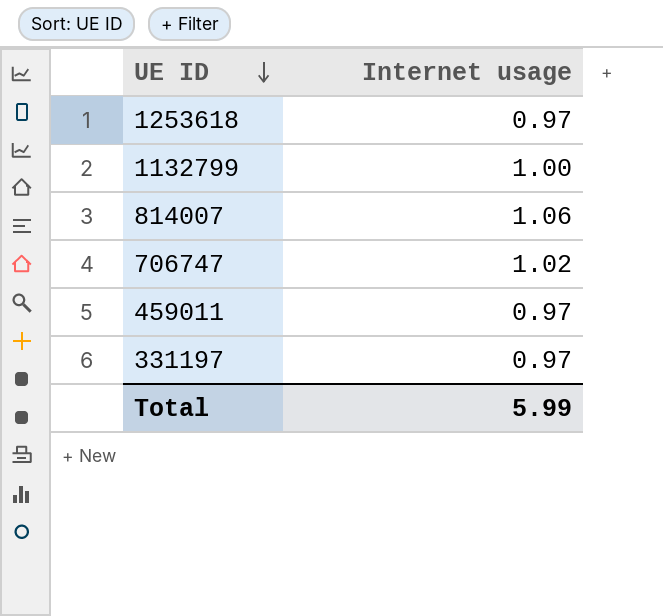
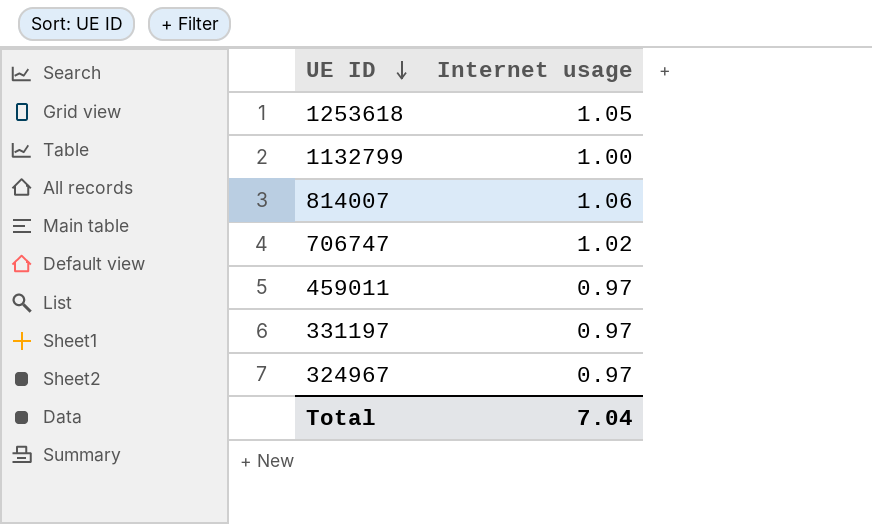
1253618 | Internet usage: 0.97 -> 1.05
row 324967: none -> 0.97
Total | Internet usage: 5.99 -> 7.04

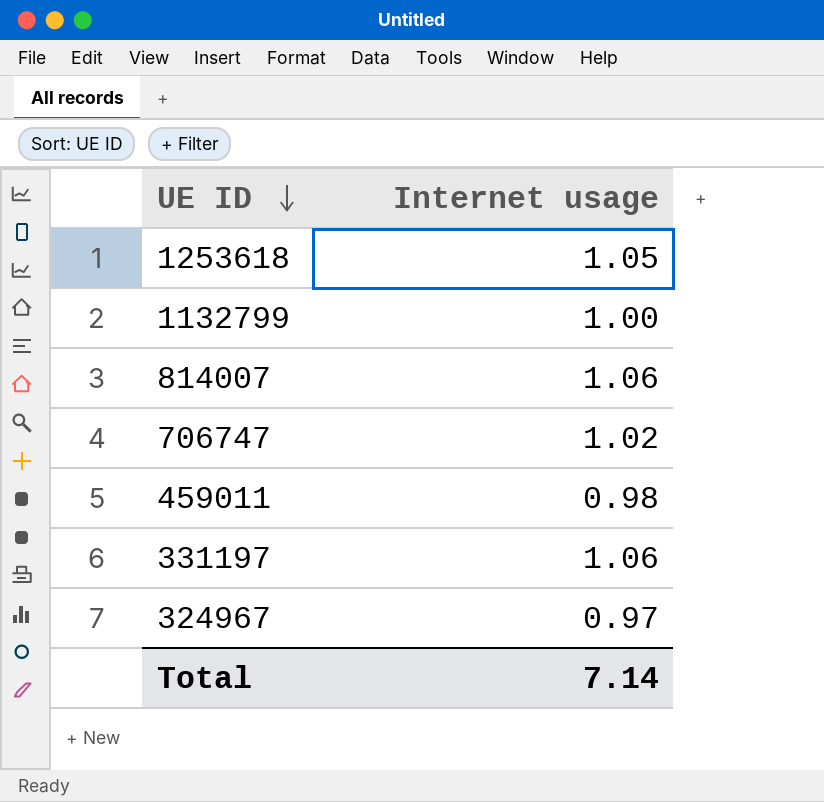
459011 | Internet usage: 0.97 -> 0.98
331197 | Internet usage: 0.97 -> 1.06
Total | Internet usage: 7.04 -> 7.14

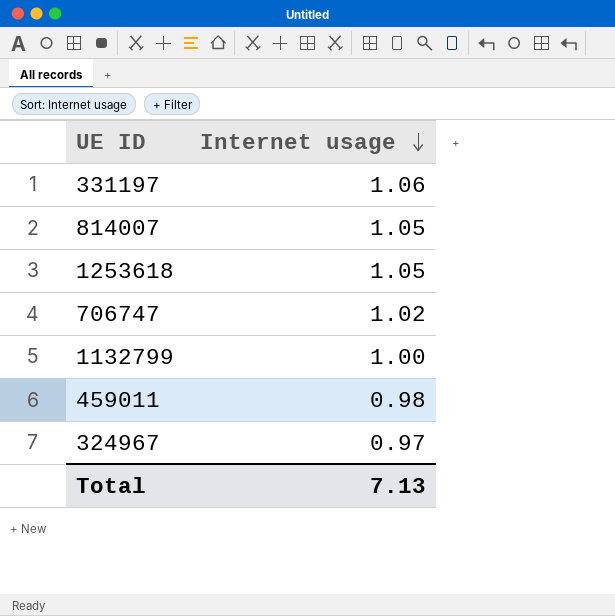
row order: UE ID descending -> Internet usage descending
814007 | Internet usage: 1.06 -> 1.05
Total | Internet usage: 7.14 -> 7.13

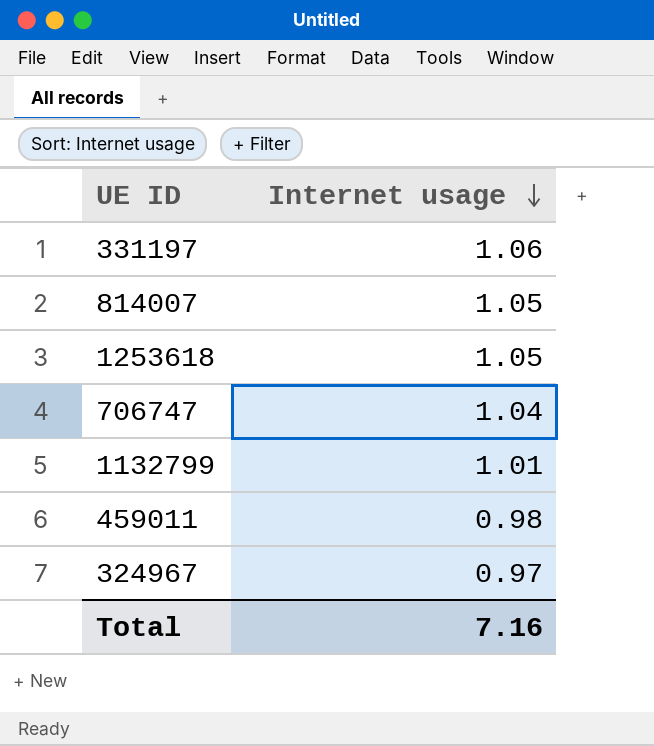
706747 | Internet usage: 1.02 -> 1.04
1132799 | Internet usage: 1.00 -> 1.01
Total | Internet usage: 7.13 -> 7.16

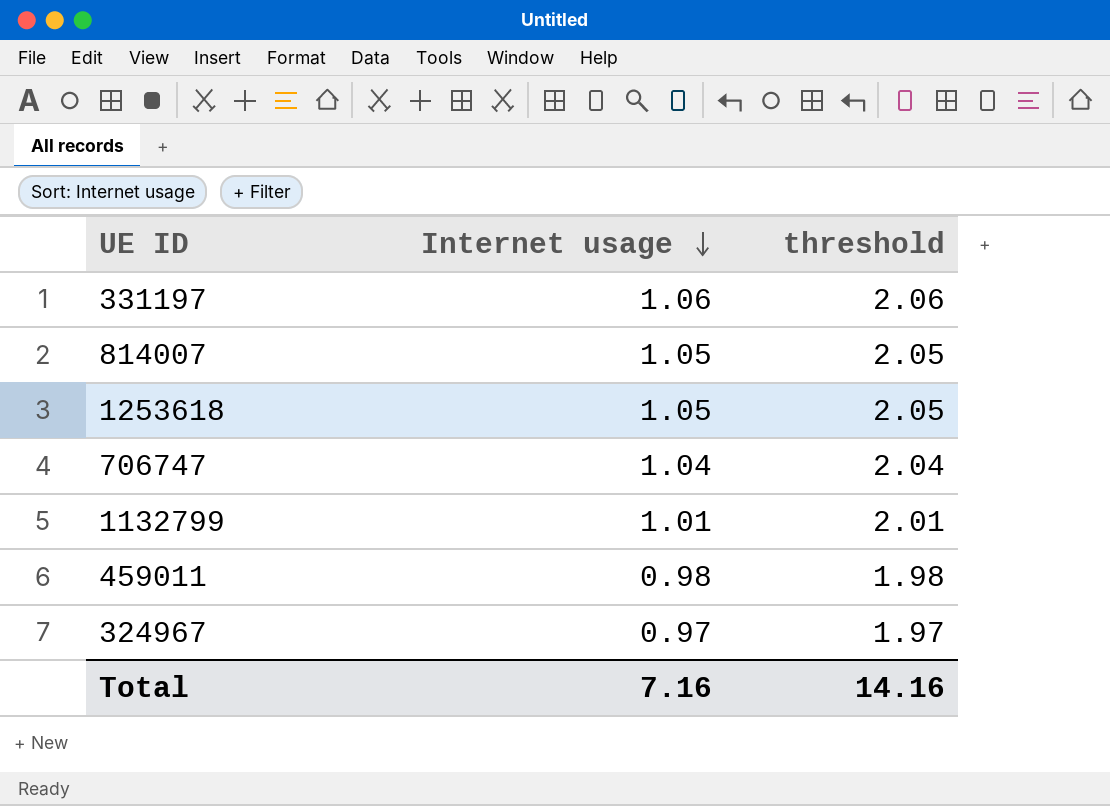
column threshold | formula: none -> [Internet usage] + 1

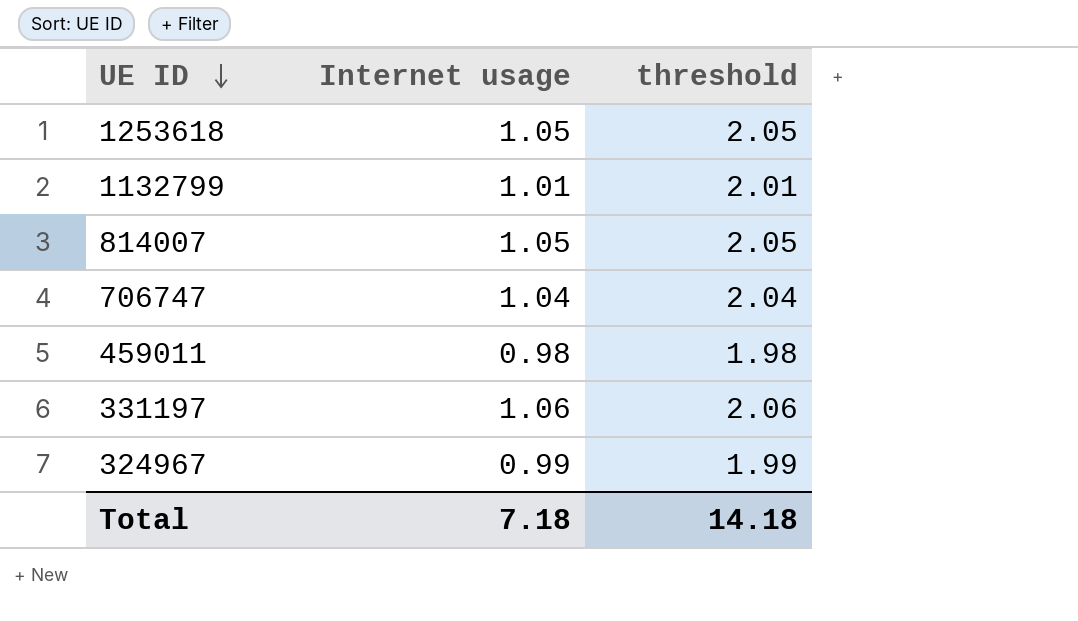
row order: Internet usage descending -> UE ID descending
324967 | Internet usage: 0.97 -> 0.99
324967 | threshold: 1.97 -> 1.99
Total | Internet usage: 7.16 -> 7.18
Total | threshold: 14.16 -> 14.18

